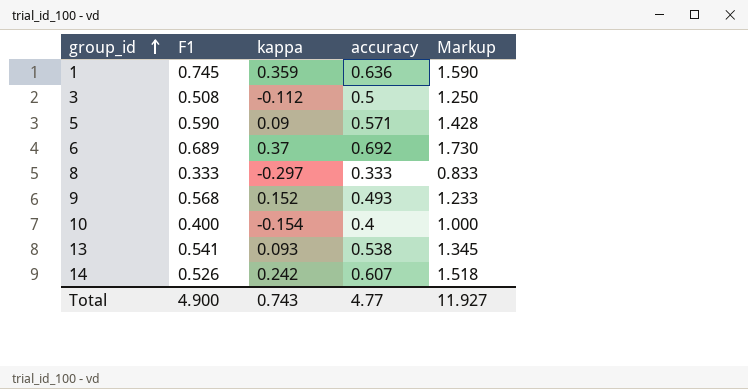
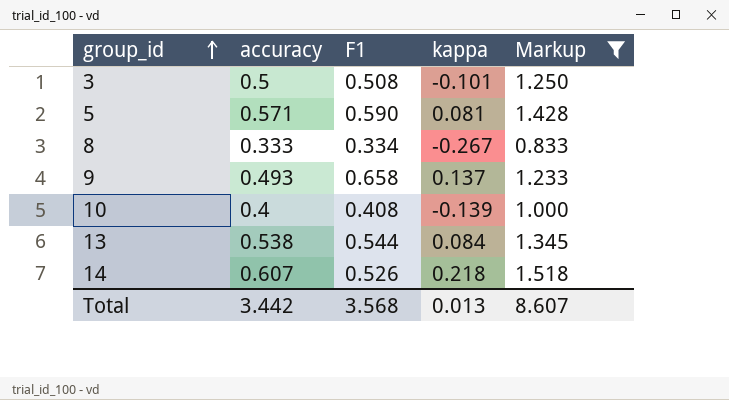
filter: none -> Markup <= 1.518
column accuracy | position: 4 -> 2
3 | kappa: -0.112 -> -0.101
5 | kappa: 0.09 -> 0.081
8 | F1: 0.333 -> 0.334
8 | kappa: -0.297 -> -0.267
9 | F1: 0.568 -> 0.658
9 | kappa: 0.152 -> 0.137
10 | F1: 0.400 -> 0.408
10 | kappa: -0.154 -> -0.139
13 | F1: 0.541 -> 0.544
13 | kappa: 0.093 -> 0.084
14 | kappa: 0.242 -> 0.218
Total | accuracy: 4.77 -> 3.442
Total | F1: 4.900 -> 3.568
Total | kappa: 0.743 -> 0.013
Total | Markup: 11.927 -> 8.607

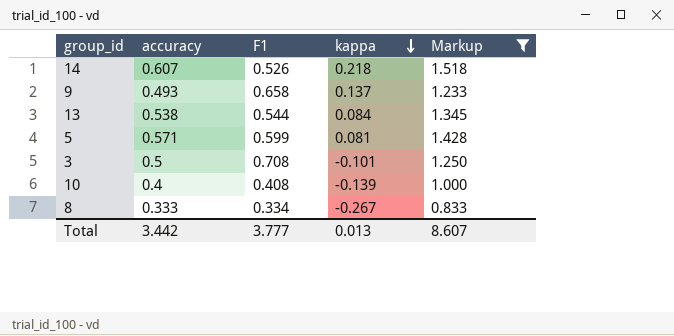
row order: group_id ascending -> kappa descending
5 | F1: 0.590 -> 0.599
3 | F1: 0.508 -> 0.708
Total | F1: 3.568 -> 3.777

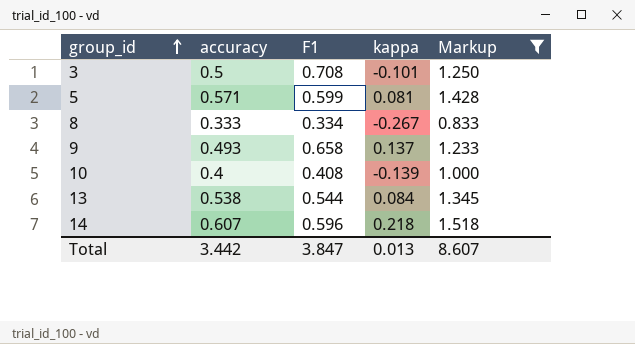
row order: kappa descending -> group_id ascending
14 | F1: 0.526 -> 0.596
Total | F1: 3.777 -> 3.847

